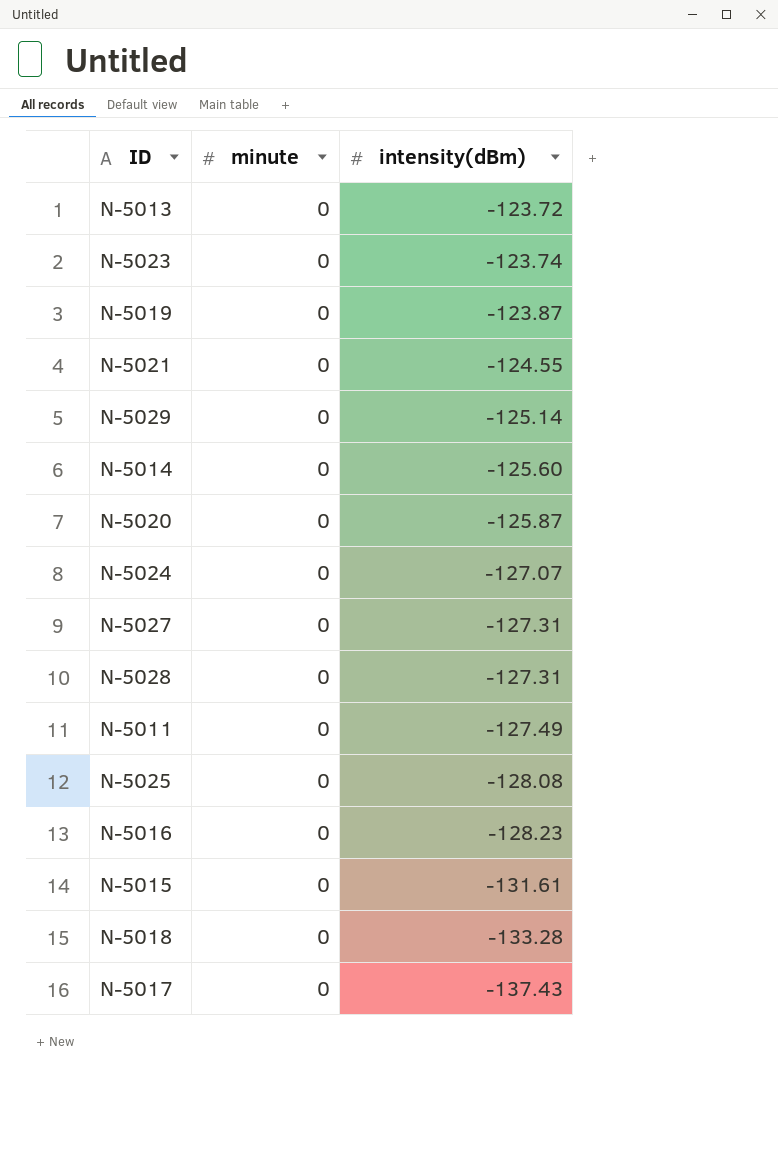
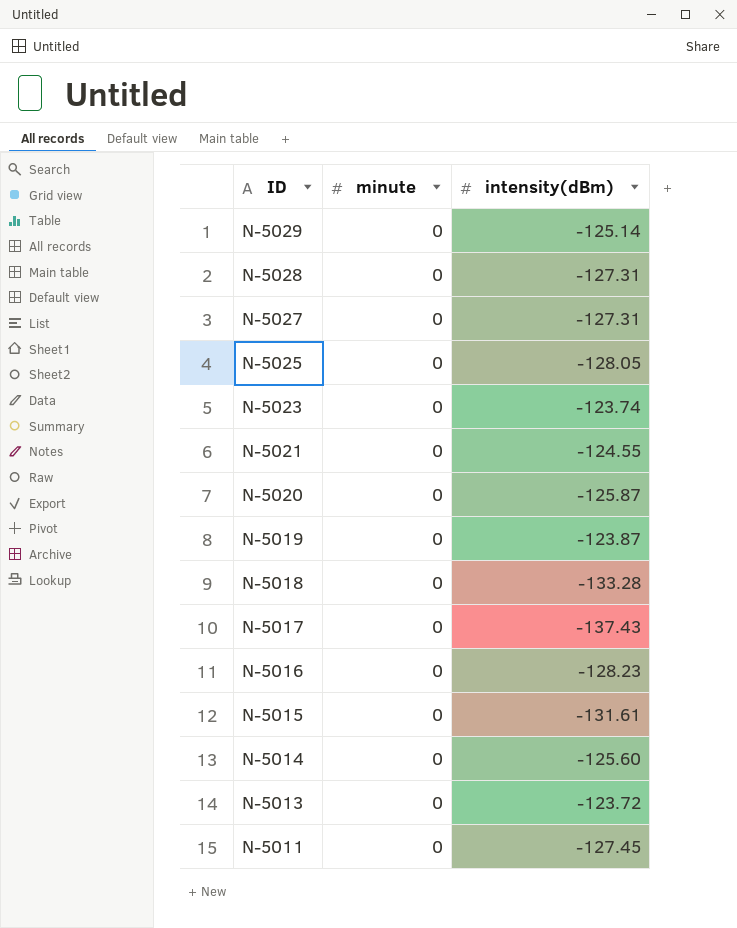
row order: intensity(dBm) descending -> ID descending
row N-5024: 0 | -127.07 -> none
N-5025 | intensity(dBm): -128.08 -> -128.05
N-5011 | intensity(dBm): -127.49 -> -127.45

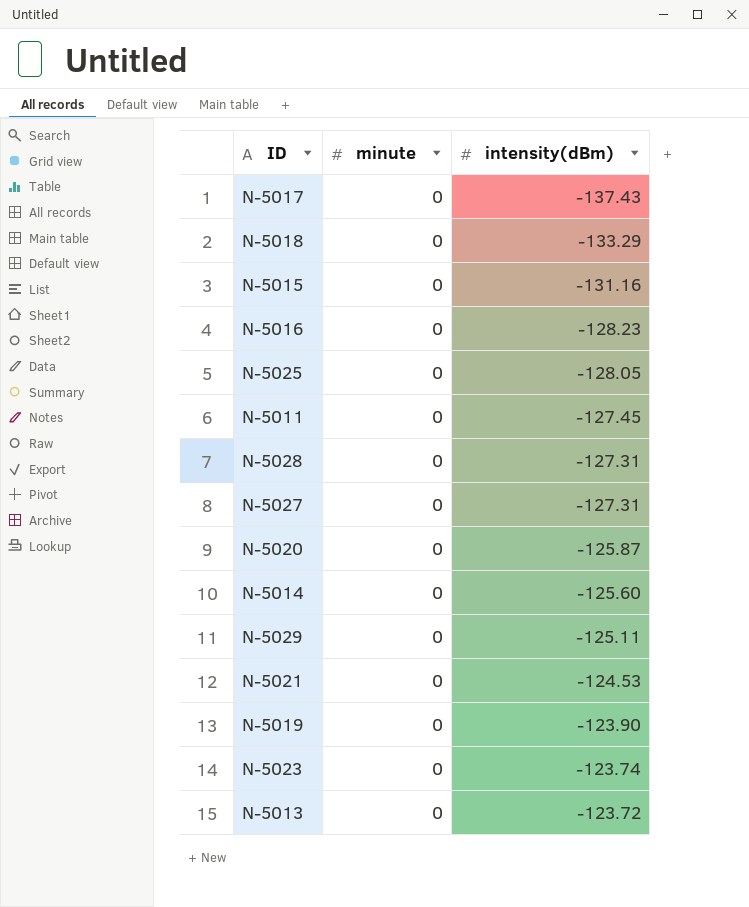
row order: ID descending -> intensity(dBm) ascending
N-5018 | intensity(dBm): -133.28 -> -133.29
N-5015 | intensity(dBm): -131.61 -> -131.16
N-5029 | intensity(dBm): -125.14 -> -125.11
N-5021 | intensity(dBm): -124.55 -> -124.53
N-5019 | intensity(dBm): -123.87 -> -123.90

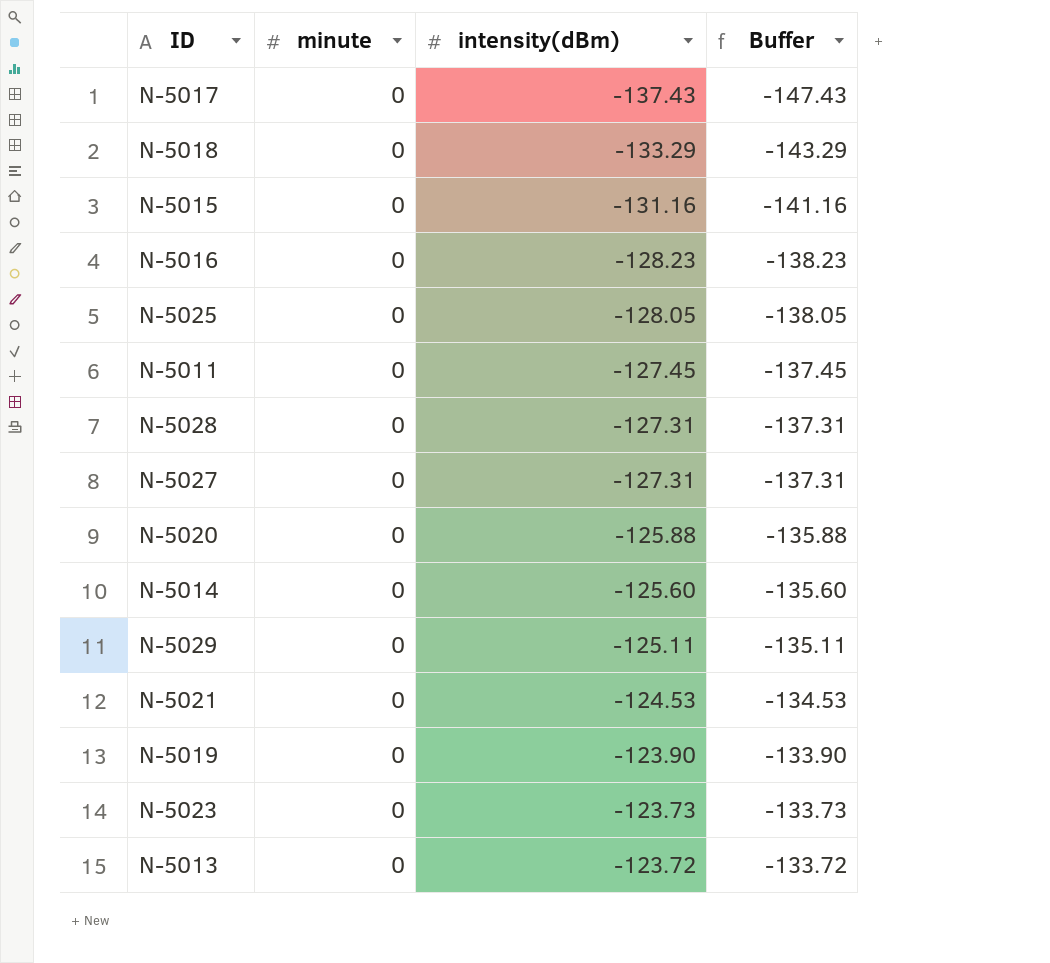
column Buffer | formula: none -> [intensity(dBm)] - 10
N-5020 | intensity(dBm): -125.87 -> -125.88
N-5023 | intensity(dBm): -123.74 -> -123.73

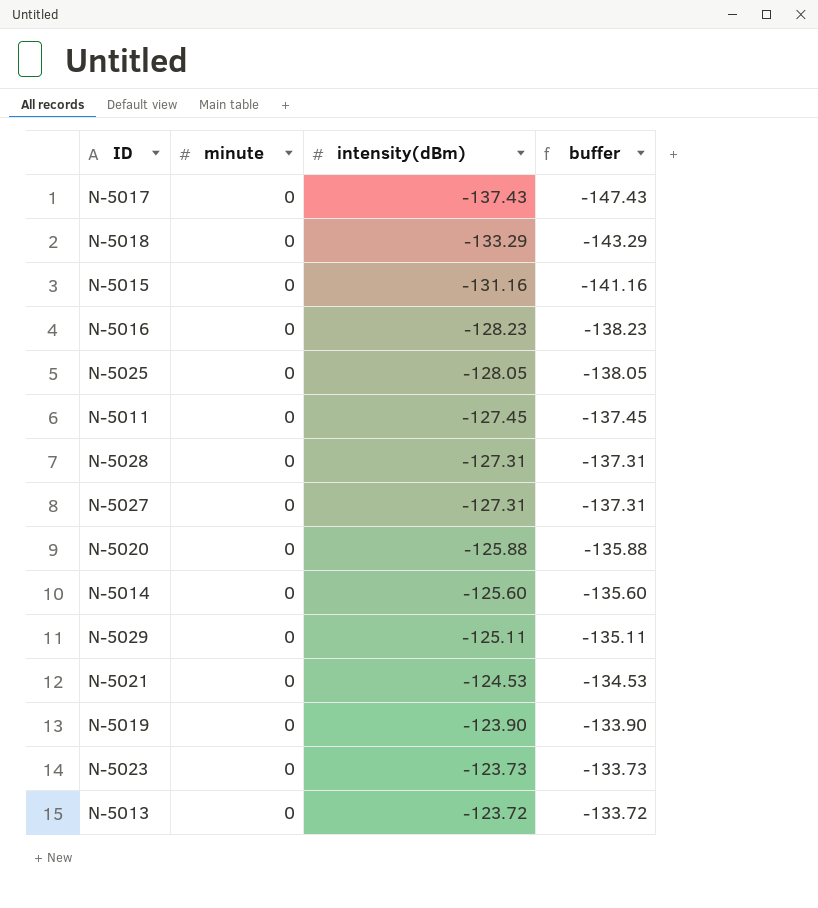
column name: Buffer -> buffer

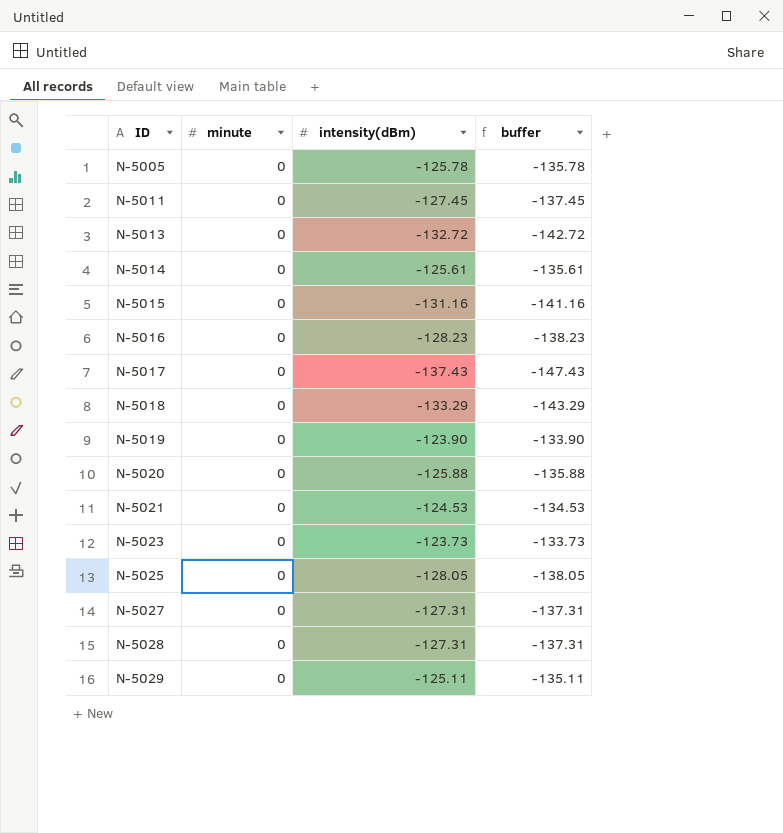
row order: intensity(dBm) ascending -> ID ascending
row N-5005: none -> 0 | -125.78 | -135.78
N-5013 | intensity(dBm): -123.72 -> -132.72
N-5013 | buffer: -133.72 -> -142.72
N-5014 | intensity(dBm): -125.60 -> -125.61
N-5014 | buffer: -135.60 -> -135.61

